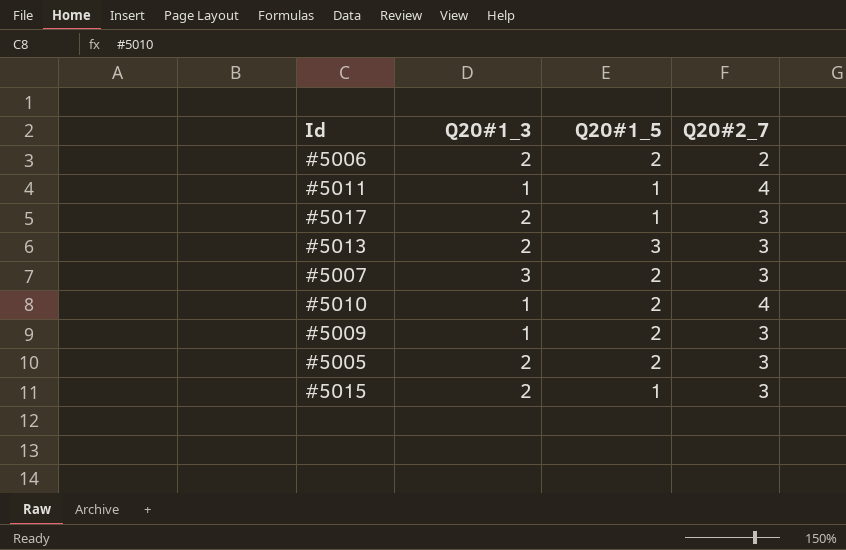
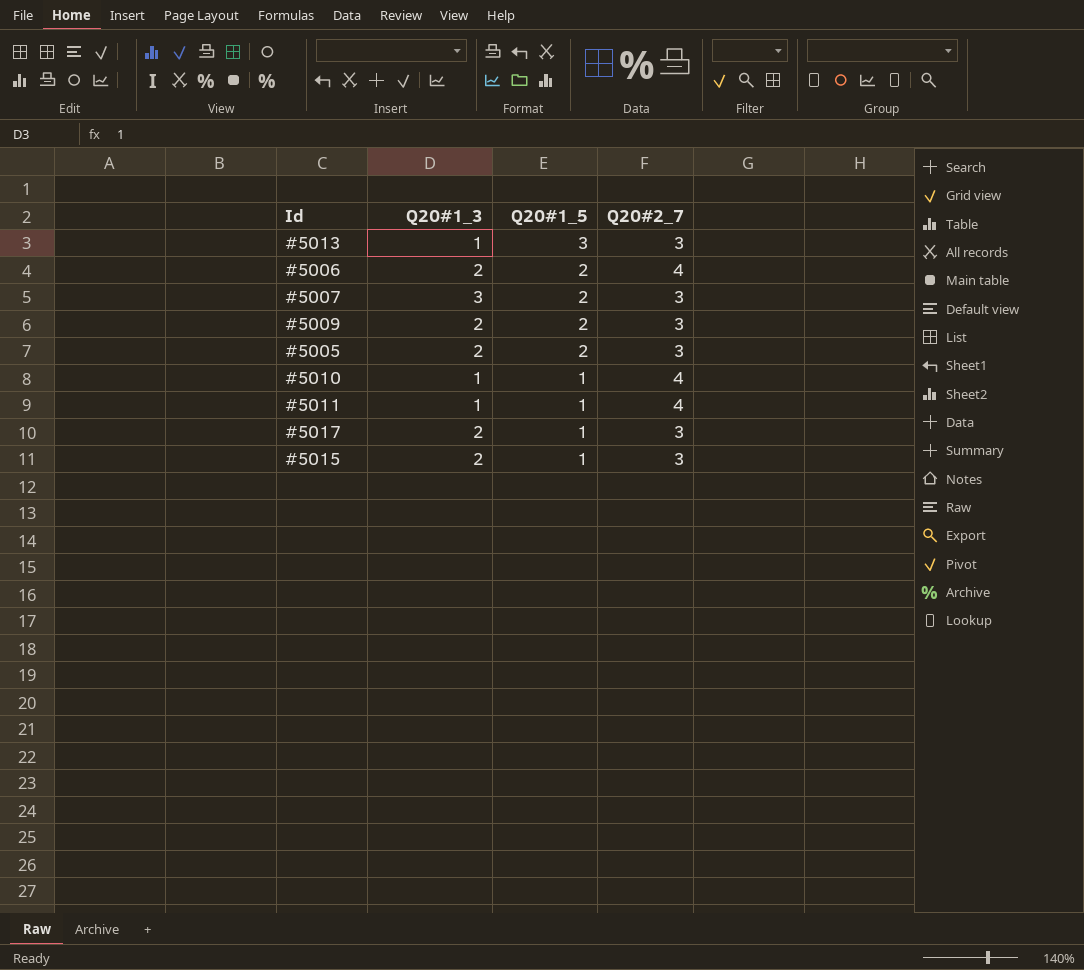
row order: none -> Q20#1_5 descending
#5013 | Q20#1_3: 2 -> 1
#5006 | Q20#2_7: 2 -> 4
#5009 | Q20#1_3: 1 -> 2
#5010 | Q20#1_5: 2 -> 1

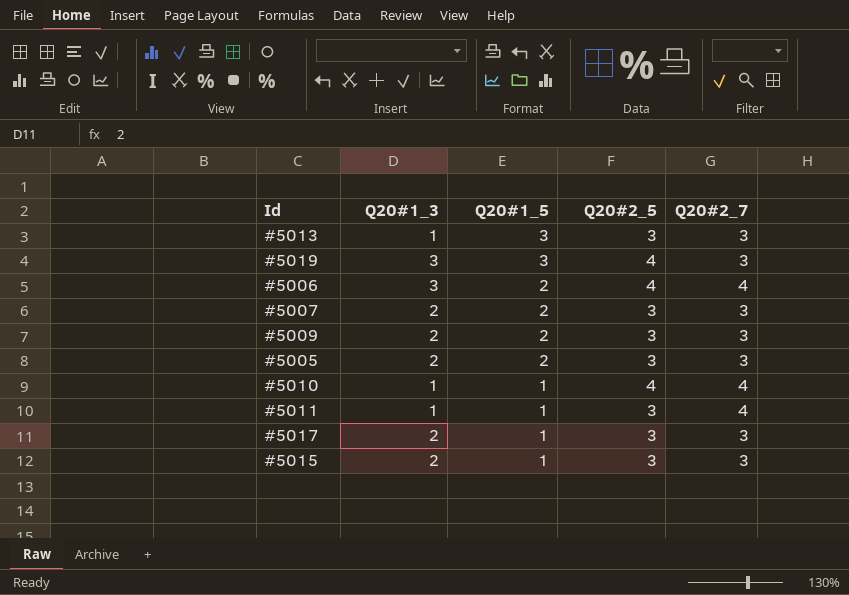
column Q20#2_5 | position: none -> 4
row #5019: none -> 3 | 3 | 4 | 3
#5006 | Q20#1_3: 2 -> 3
#5007 | Q20#1_3: 3 -> 2

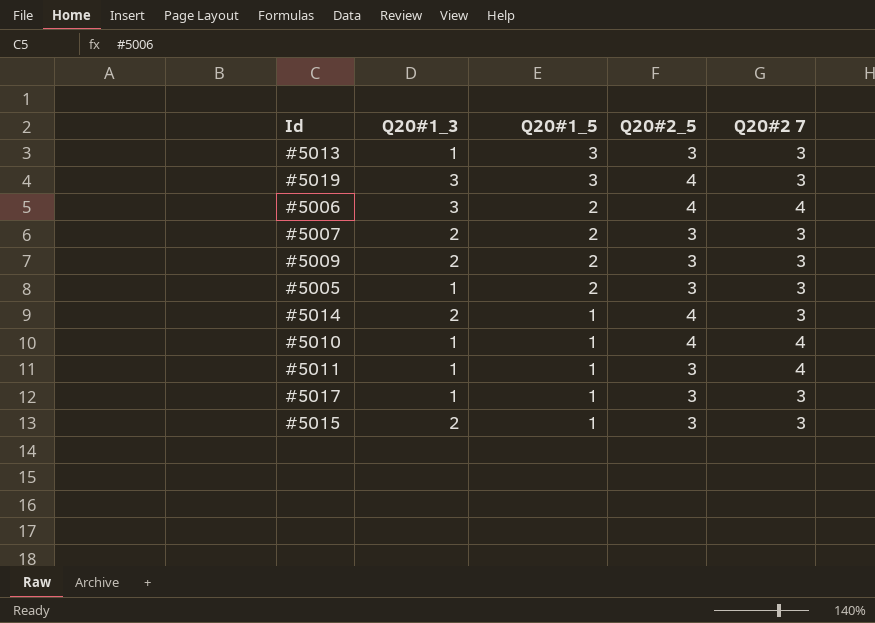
column name: Q20#2_7 -> Q20#2 7
#5005 | Q20#1_3: 2 -> 1
row #5014: none -> 2 | 1 | 4 | 3
#5017 | Q20#1_3: 2 -> 1

